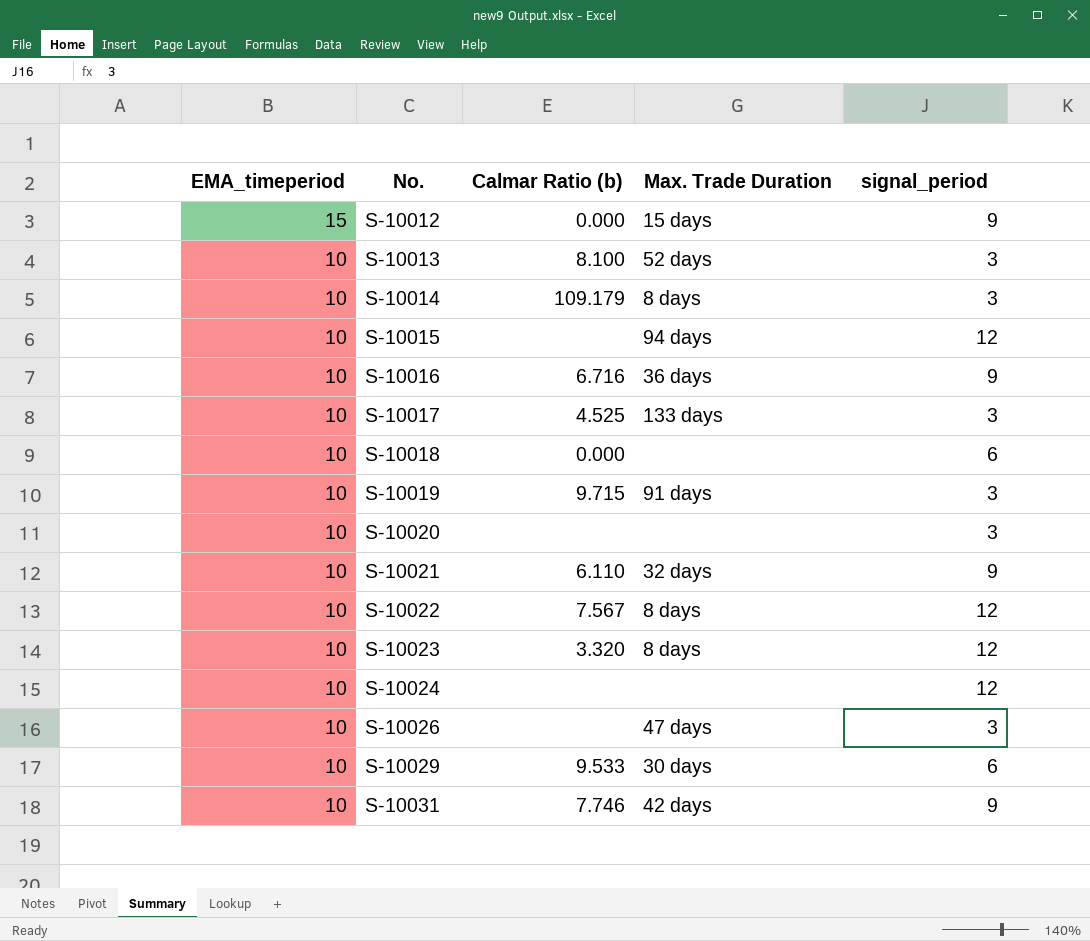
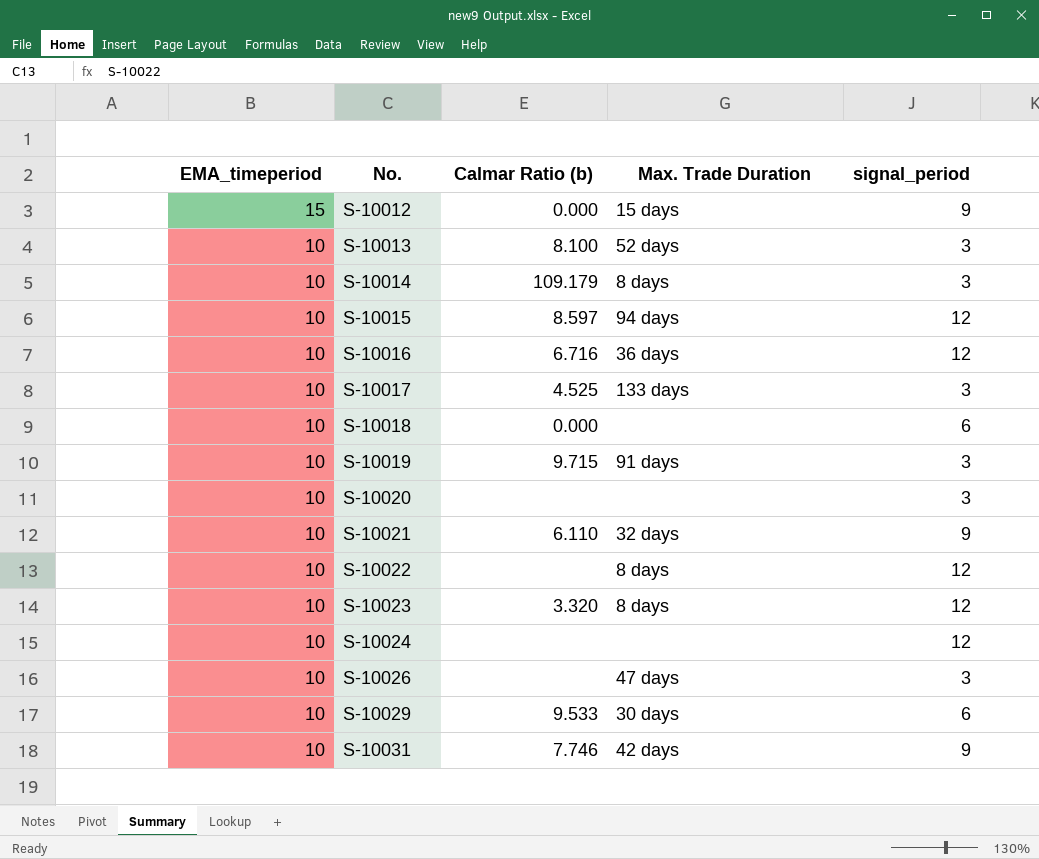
S-10015 | Calmar Ratio (b): none -> 8.597
S-10016 | signal_period: 9 -> 12
S-10022 | Calmar Ratio (b): 7.567 -> none

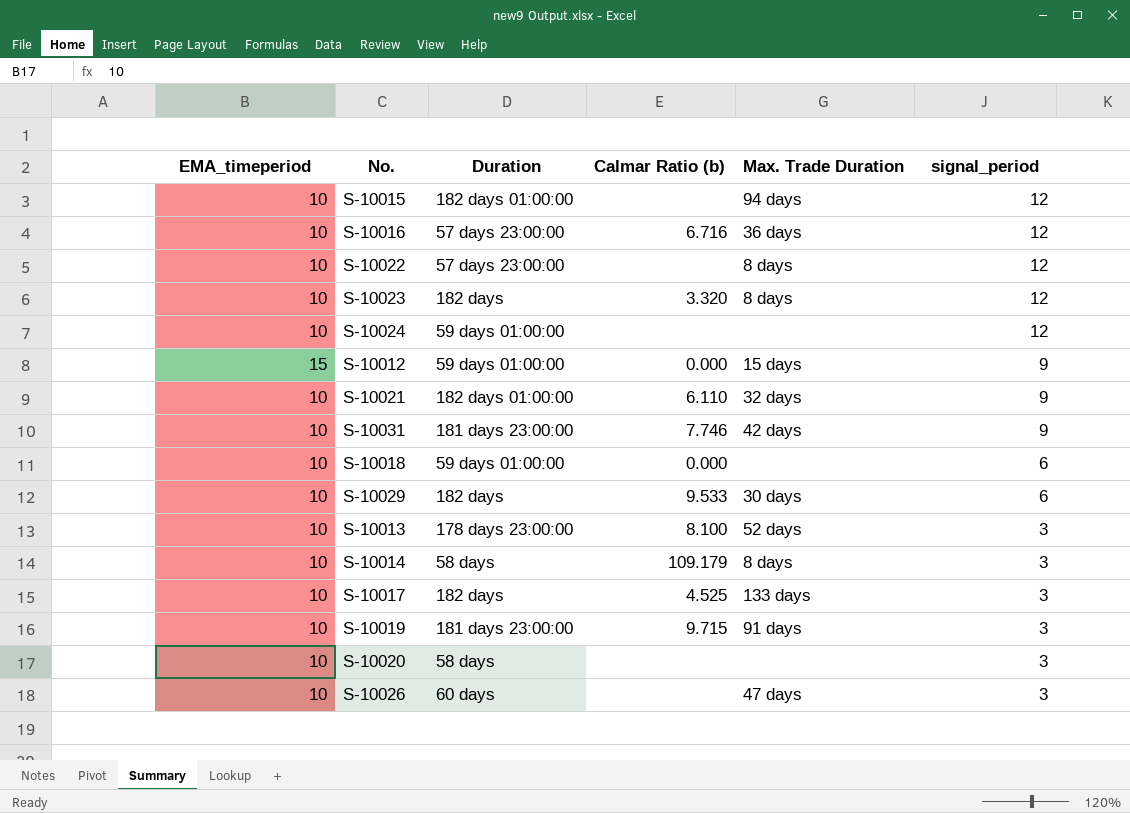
row order: EMA_timeperiod descending -> signal_period descending
column Duration | position: none -> 3
S-10015 | Calmar Ratio (b): 8.597 -> none

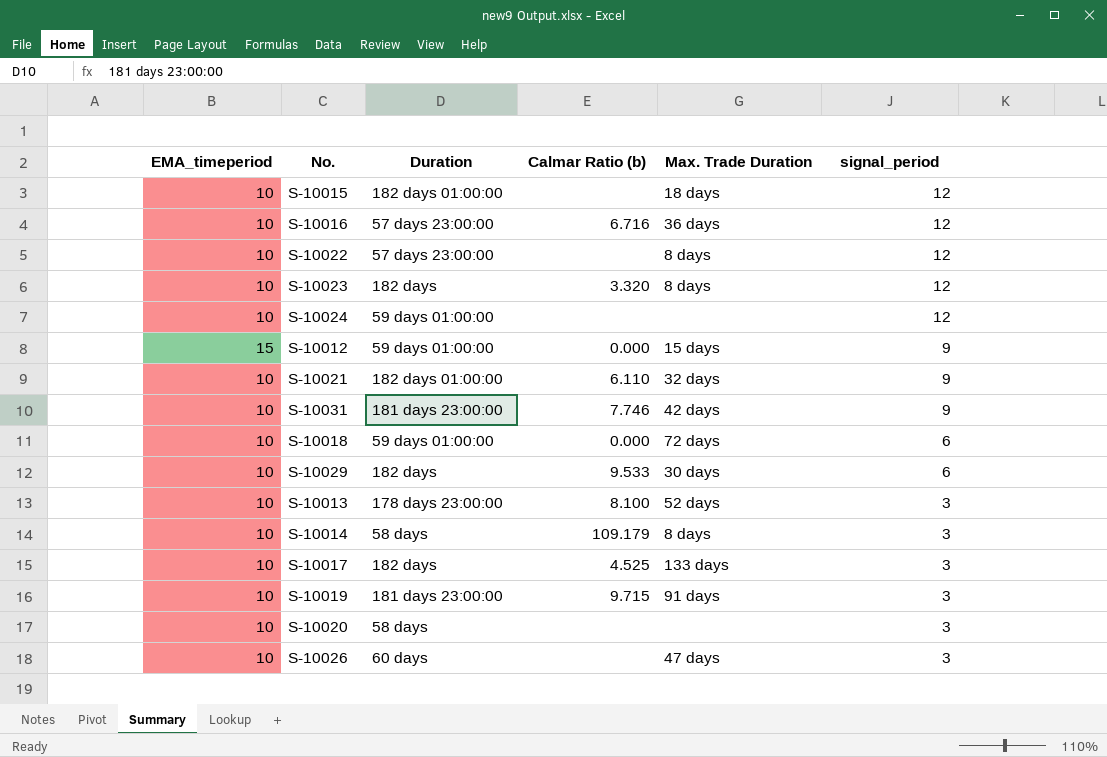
S-10015 | Max. Trade Duration: 94 days -> 18 days
S-10018 | Max. Trade Duration: none -> 72 days

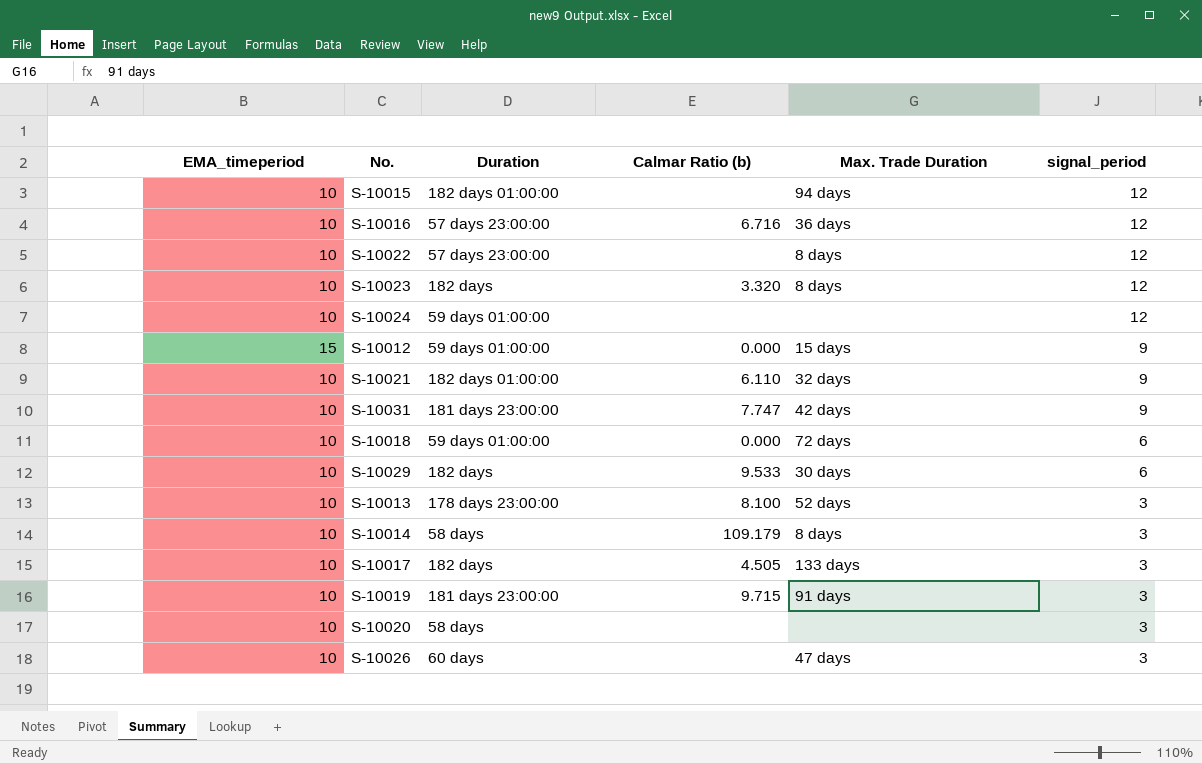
S-10015 | Max. Trade Duration: 18 days -> 94 days
S-10031 | Calmar Ratio (b): 7.746 -> 7.747
S-10017 | Calmar Ratio (b): 4.525 -> 4.505

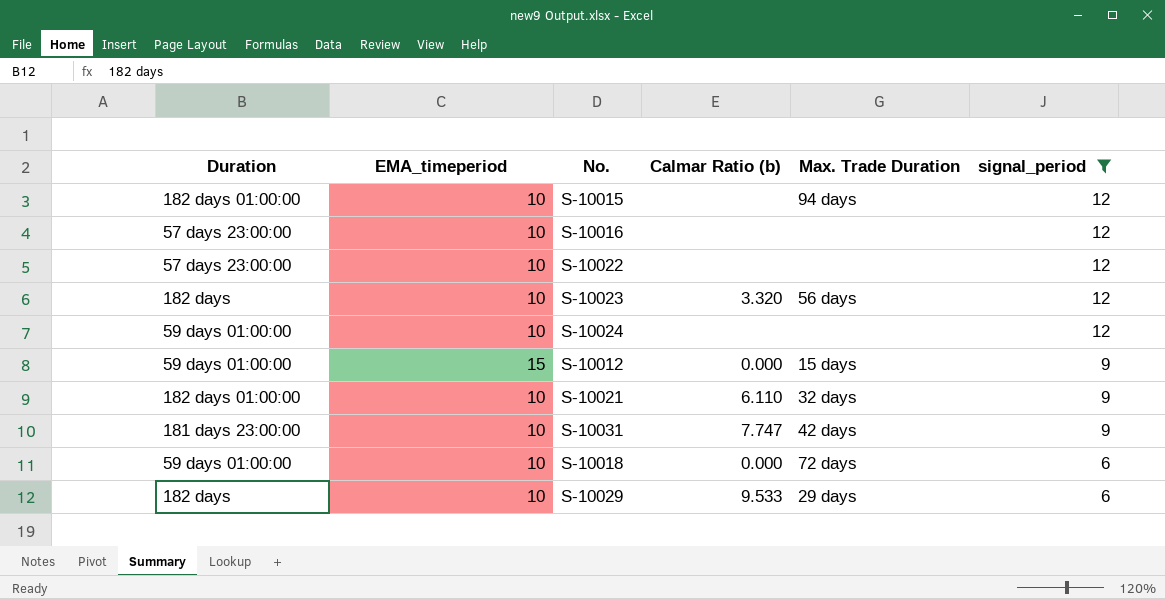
filter: none -> signal_period != 3
column Duration | position: 3 -> 1
S-10016 | Calmar Ratio (b): 6.716 -> none
S-10016 | Max. Trade Duration: 36 days -> none
S-10022 | Max. Trade Duration: 8 days -> none
S-10023 | Max. Trade Duration: 8 days -> 56 days
S-10029 | Max. Trade Duration: 30 days -> 29 days

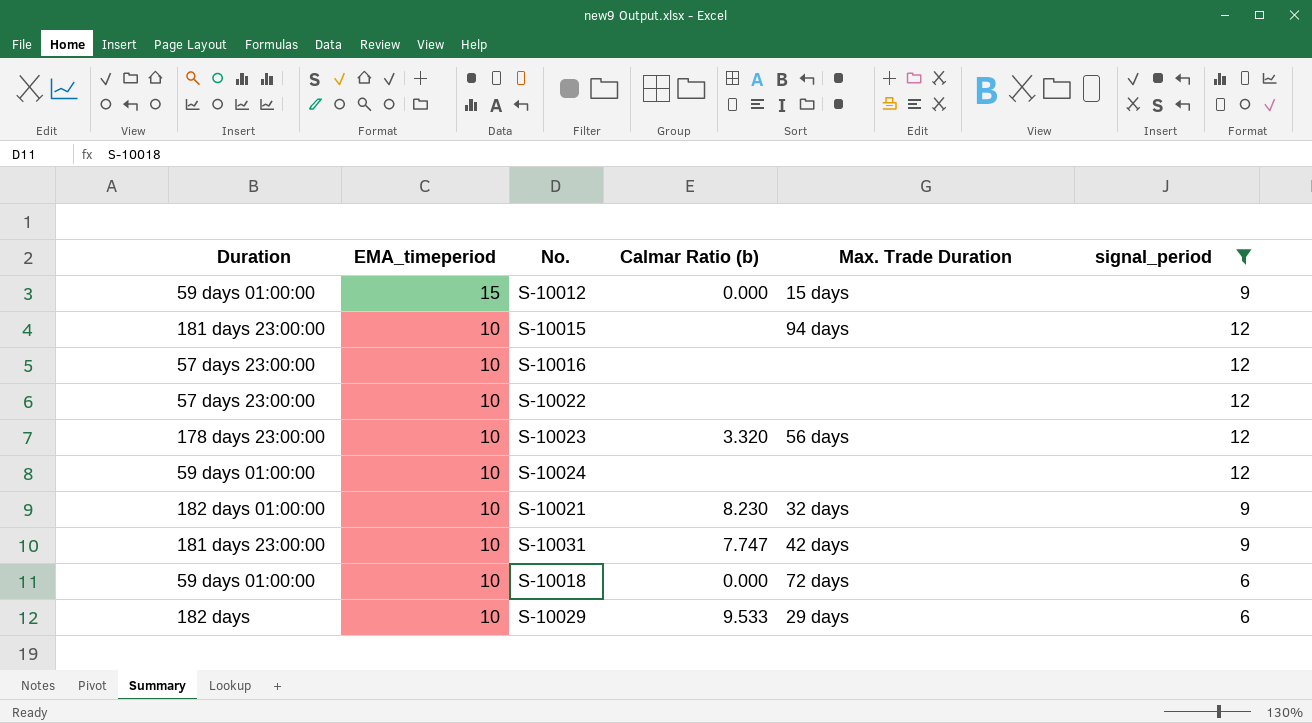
row order: signal_period descending -> EMA_timeperiod descending
S-10015 | Duration: 182 days 01:00:00 -> 181 days 23:00:00
S-10023 | Duration: 182 days -> 178 days 23:00:00
S-10021 | Calmar Ratio (b): 6.110 -> 8.230

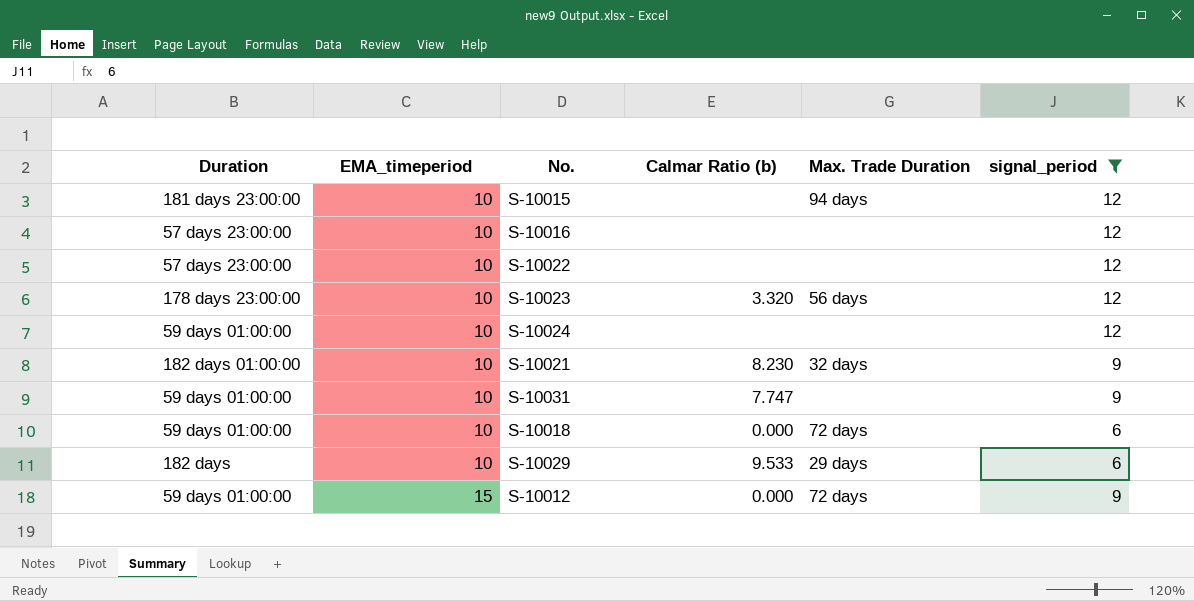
row order: EMA_timeperiod descending -> EMA_timeperiod ascending
S-10031 | Duration: 181 days 23:00:00 -> 59 days 01:00:00
S-10031 | Max. Trade Duration: 42 days -> none
S-10012 | Max. Trade Duration: 15 days -> 72 days

